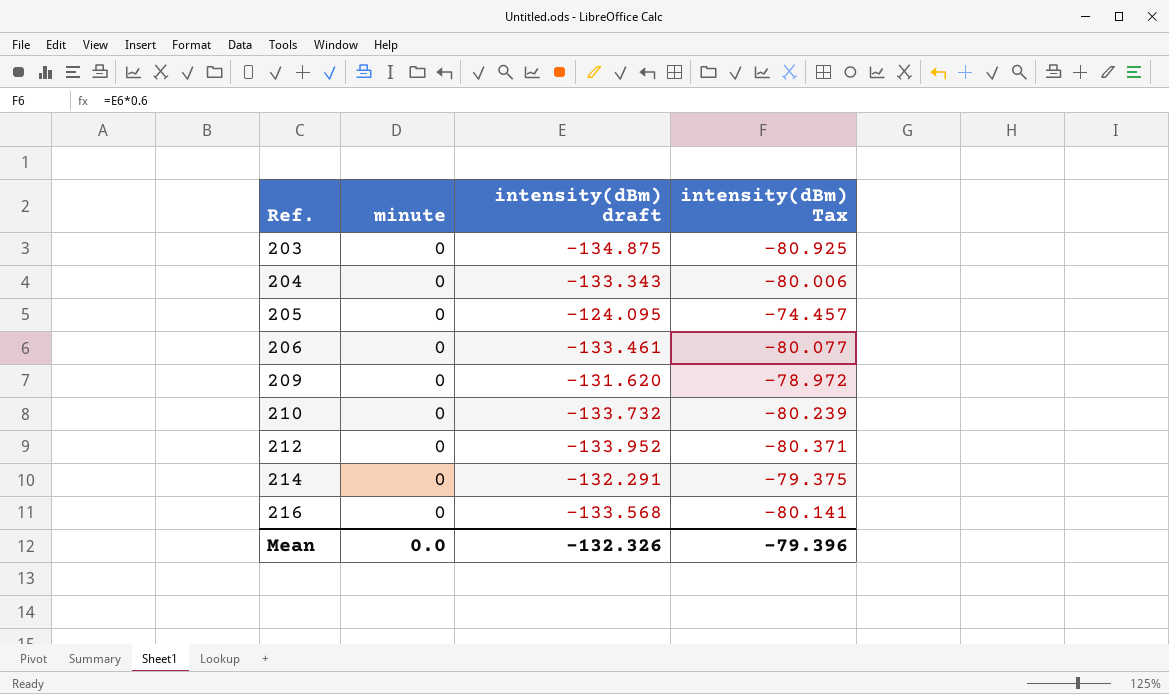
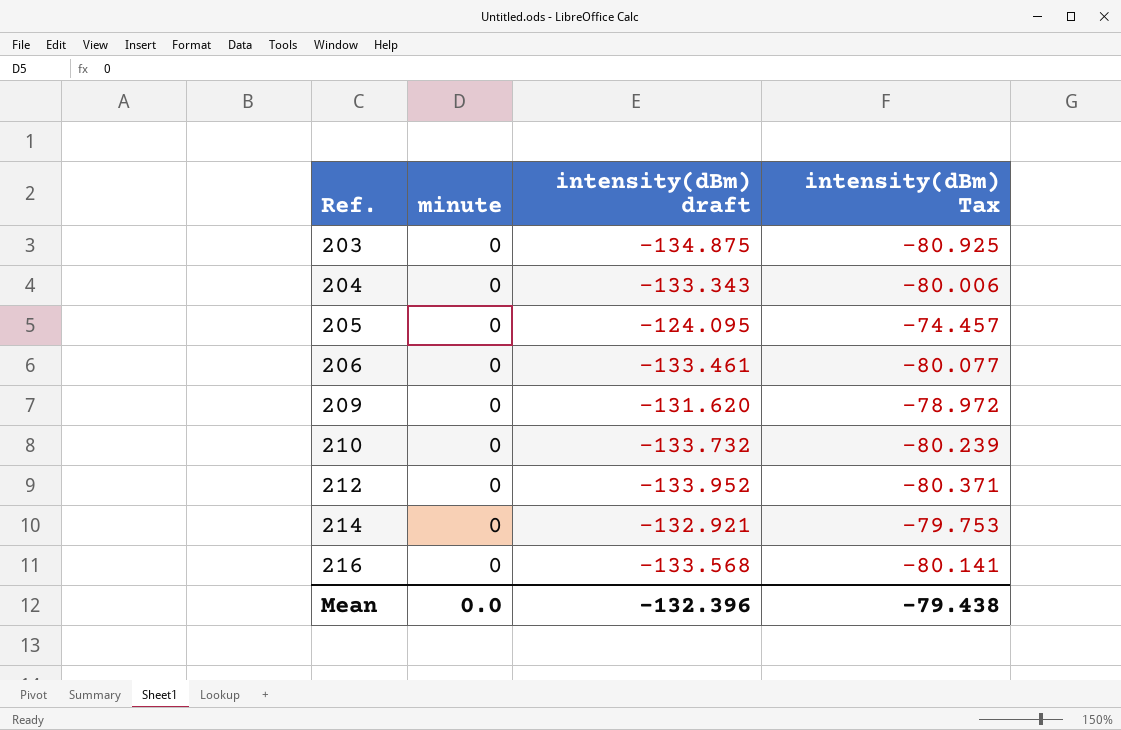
214 | intensity(dBm) draft: -132.291 -> -132.921
214 | intensity(dBm) Tax: -79.375 -> -79.753
Mean | intensity(dBm) draft: -132.326 -> -132.396
Mean | intensity(dBm) Tax: -79.396 -> -79.438

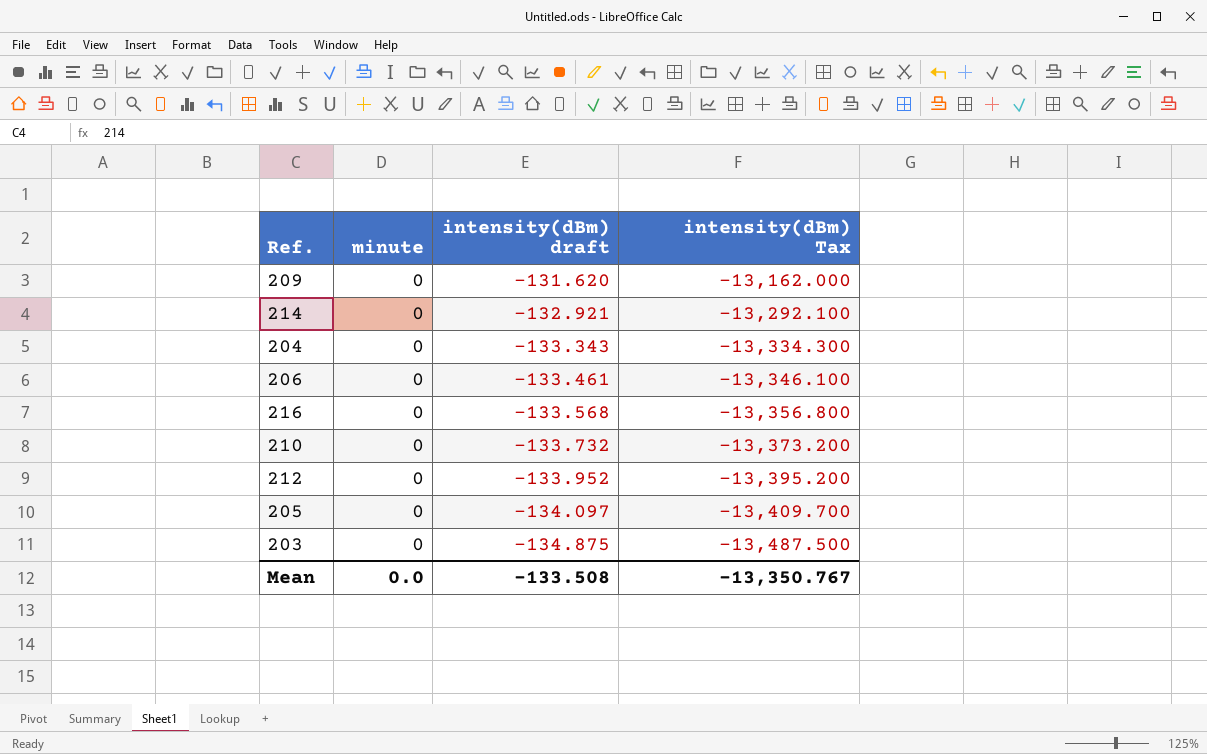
row order: Ref. ascending -> intensity(dBm) draft descending
column intensity(dBm) Tax | formula: [intensity(dBm) draft] * 0.6 -> [intensity(dBm) draft] * 100
205 | intensity(dBm) draft: -124.095 -> -134.097
Mean | intensity(dBm) draft: -132.396 -> -133.508
Mean | intensity(dBm) Tax: -79.438 -> -13,350.767

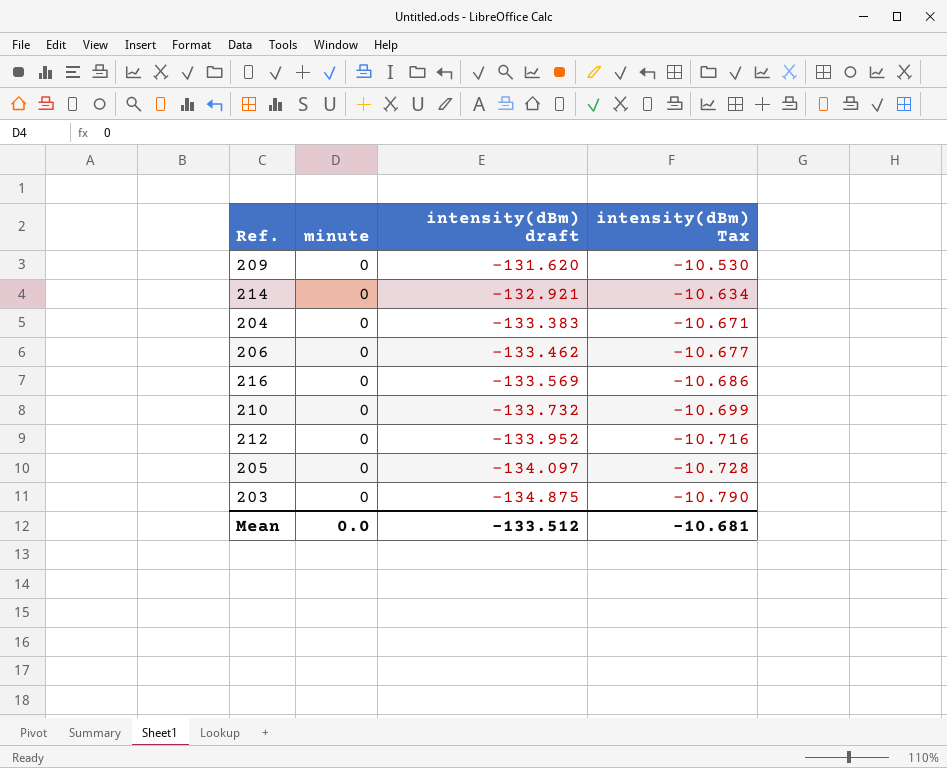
column intensity(dBm) Tax | formula: [intensity(dBm) draft] * 100 -> [intensity(dBm) draft] * 0.08
204 | intensity(dBm) draft: -133.343 -> -133.383
206 | intensity(dBm) draft: -133.461 -> -133.462
216 | intensity(dBm) draft: -133.568 -> -133.569
Mean | intensity(dBm) draft: -133.508 -> -133.512
Mean | intensity(dBm) Tax: -13,350.767 -> -10.681

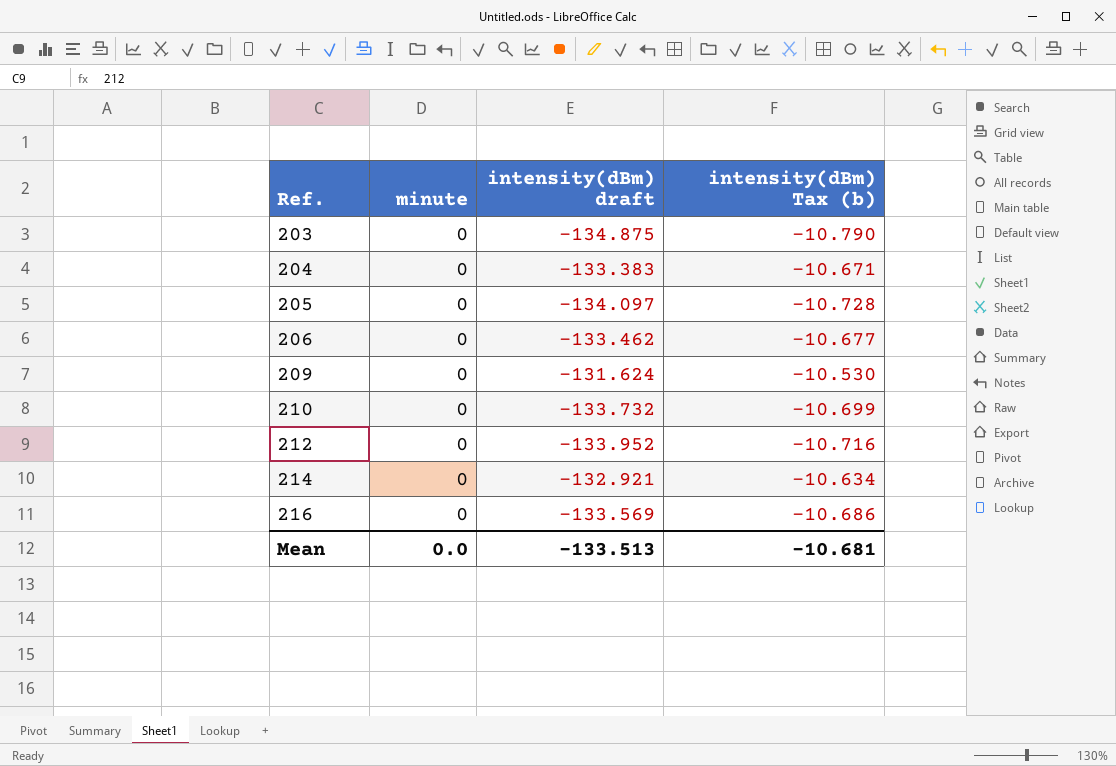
row order: intensity(dBm) draft descending -> Ref. ascending
column name: intensity(dBm) Tax -> intensity(dBm) Tax (b)
209 | intensity(dBm) draft: -131.620 -> -131.624
Mean | intensity(dBm) draft: -133.512 -> -133.513

